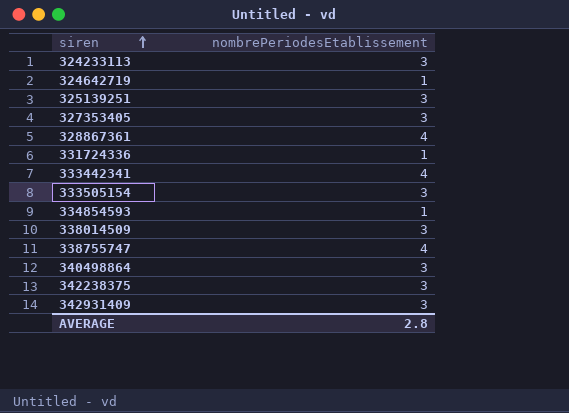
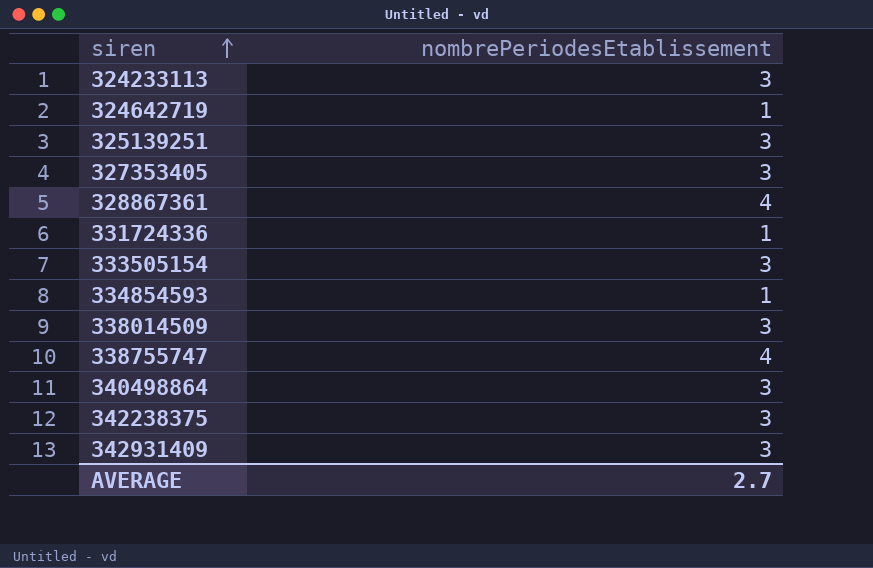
row 333442341: 4 -> none
AVERAGE | nombrePeriodesEtablissement: 2.8 -> 2.7

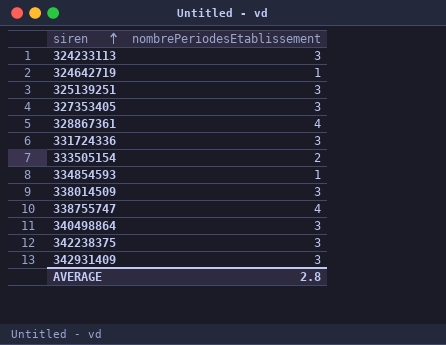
331724336 | nombrePeriodesEtablissement: 1 -> 3
333505154 | nombrePeriodesEtablissement: 3 -> 2
AVERAGE | nombrePeriodesEtablissement: 2.7 -> 2.8

